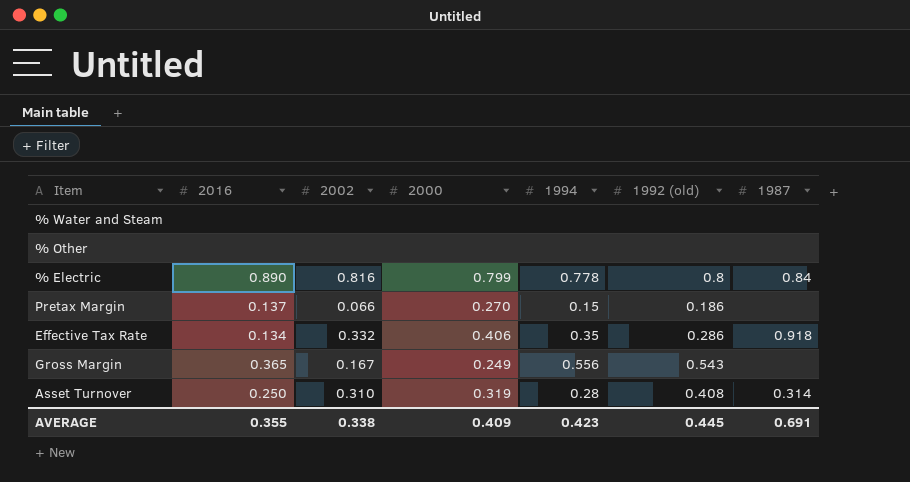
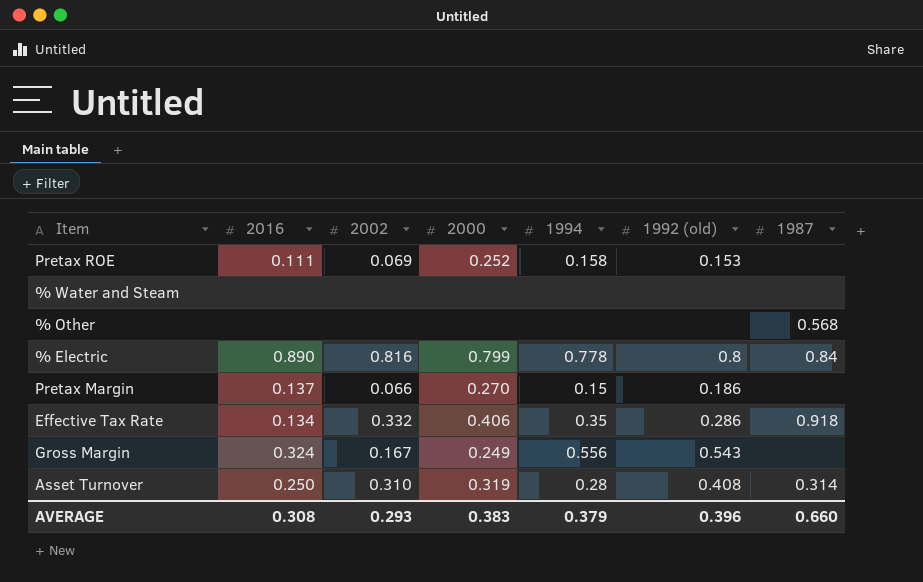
row Pretax ROE: none -> 0.111 | 0.069 | 0.252 | 0.158 | 0.153 | none
% Other | 1987: none -> 0.568
Gross Margin | 2016: 0.365 -> 0.324
AVERAGE | 2016: 0.355 -> 0.308
AVERAGE | 2002: 0.338 -> 0.293
AVERAGE | 2000: 0.409 -> 0.383
AVERAGE | 1994: 0.423 -> 0.379
AVERAGE | 1992 (old): 0.445 -> 0.396
AVERAGE | 1987: 0.691 -> 0.660

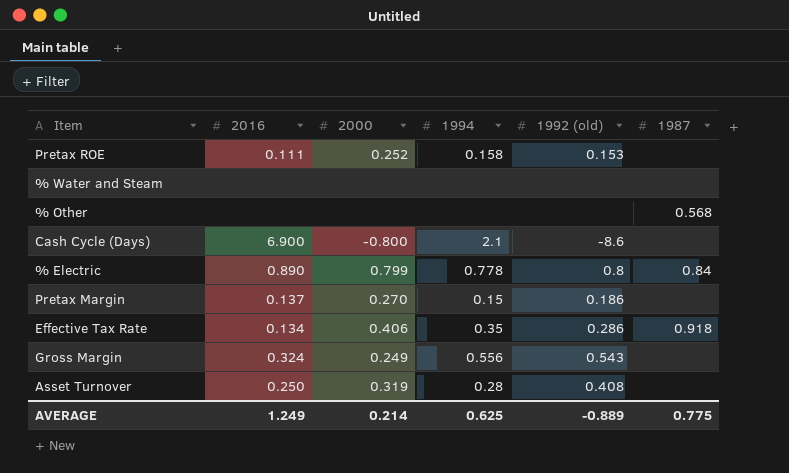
column 2002 | position: 3 -> none
row Cash Cycle (Days): none -> 6.900 | -0.800 | 2.1 | -8.6 | none
Asset Turnover | 1987: 0.314 -> none
AVERAGE | 2016: 0.308 -> 1.249
AVERAGE | 2000: 0.383 -> 0.214
AVERAGE | 1994: 0.379 -> 0.625
AVERAGE | 1992 (old): 0.396 -> -0.889
AVERAGE | 1987: 0.660 -> 0.775

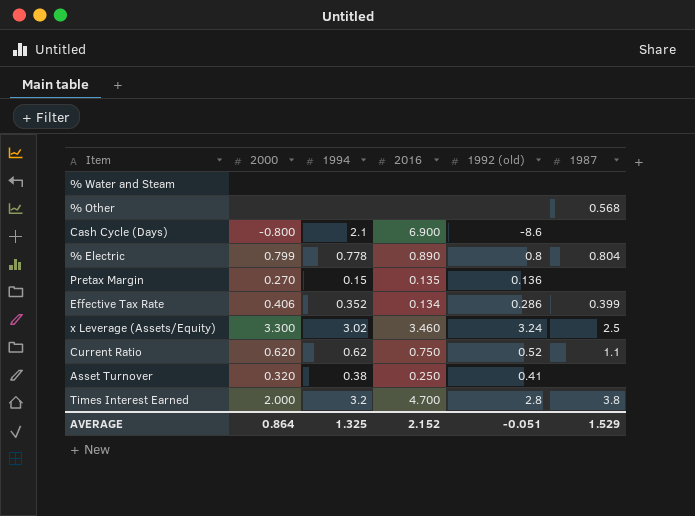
column 2016 | position: 2 -> 4
row Pretax ROE: 0.111 | 0.252 | 0.158 | 0.153 | none -> none
row Gross Margin: 0.324 | 0.249 | 0.556 | 0.543 | none -> none
% Electric | 1987: 0.84 -> 0.804
Pretax Margin | 2016: 0.137 -> 0.135
Pretax Margin | 1992 (old): 0.186 -> 0.136
Effective Tax Rate | 1994: 0.35 -> 0.352
Effective Tax Rate | 1987: 0.918 -> 0.399
row x Leverage (Assets/Equity): none -> 3.300 | 3.02 | 3.460 | 3.24 | 2.5
row Current Ratio: none -> 0.620 | 0.62 | 0.750 | 0.52 | 1.1
Asset Turnover | 2000: 0.319 -> 0.320
Asset Turnover | 1994: 0.28 -> 0.38
Asset Turnover | 1992 (old): 0.408 -> 0.41
row Times Interest Earned: none -> 2.000 | 3.2 | 4.700 | 2.8 | 3.8
AVERAGE | 2000: 0.214 -> 0.864
AVERAGE | 1994: 0.625 -> 1.325
AVERAGE | 2016: 1.249 -> 2.152
AVERAGE | 1992 (old): -0.889 -> -0.051
AVERAGE | 1987: 0.775 -> 1.529

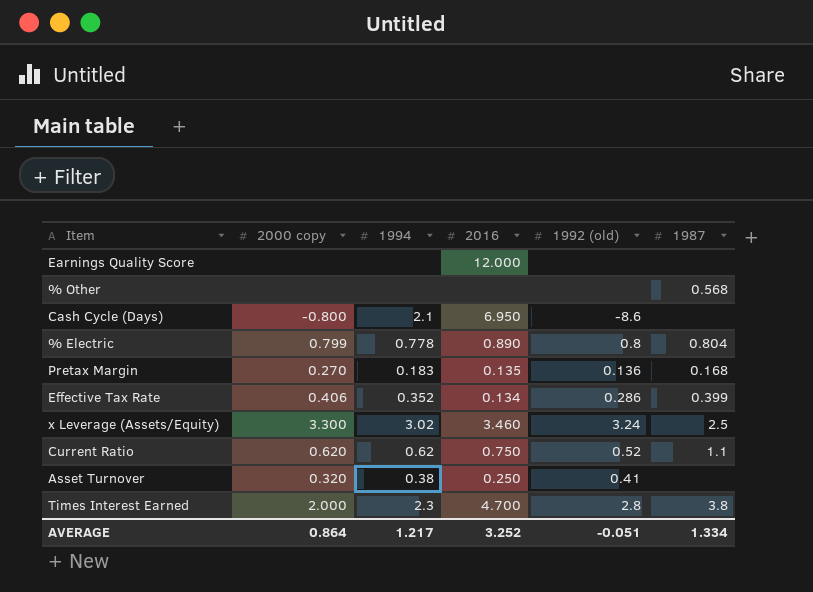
column name: 2000 -> 2000 copy
row % Water and Steam: none | none | none | none | none -> none
row Earnings Quality Score: none -> none | none | 12.000 | none | none
Cash Cycle (Days) | 2016: 6.900 -> 6.950
Pretax Margin | 1994: 0.15 -> 0.183
Pretax Margin | 1987: none -> 0.168
Times Interest Earned | 1994: 3.2 -> 2.3
AVERAGE | 1994: 1.325 -> 1.217
AVERAGE | 2016: 2.152 -> 3.252
AVERAGE | 1987: 1.529 -> 1.334

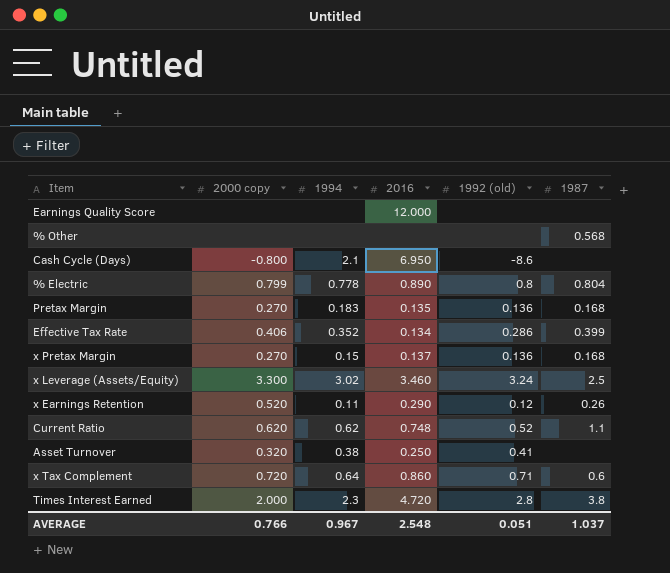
row x Pretax Margin: none -> 0.270 | 0.15 | 0.137 | 0.136 | 0.168
row x Earnings Retention: none -> 0.520 | 0.11 | 0.290 | 0.12 | 0.26
Current Ratio | 2016: 0.750 -> 0.748
row x Tax Complement: none -> 0.720 | 0.64 | 0.860 | 0.71 | 0.6
Times Interest Earned | 2016: 4.700 -> 4.720
AVERAGE | 2000 copy: 0.864 -> 0.766
AVERAGE | 1994: 1.217 -> 0.967
AVERAGE | 2016: 3.252 -> 2.548
AVERAGE | 1992 (old): -0.051 -> 0.051
AVERAGE | 1987: 1.334 -> 1.037

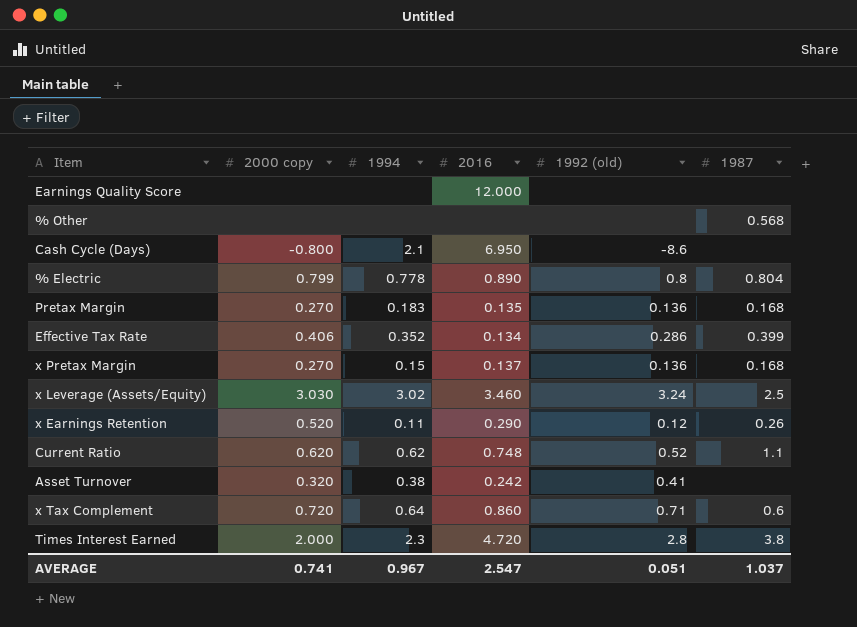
x Leverage (Assets/Equity) | 2000 copy: 3.300 -> 3.030
Asset Turnover | 2016: 0.250 -> 0.242
AVERAGE | 2000 copy: 0.766 -> 0.741
AVERAGE | 2016: 2.548 -> 2.547

